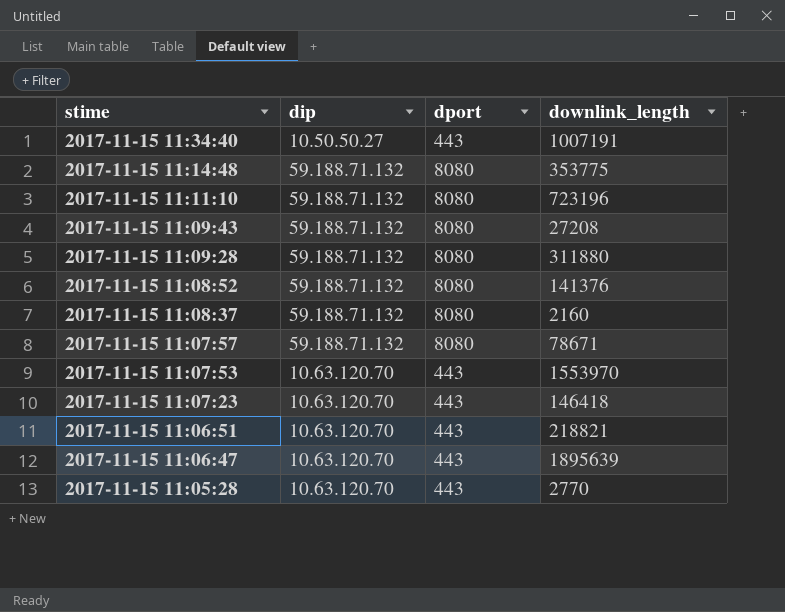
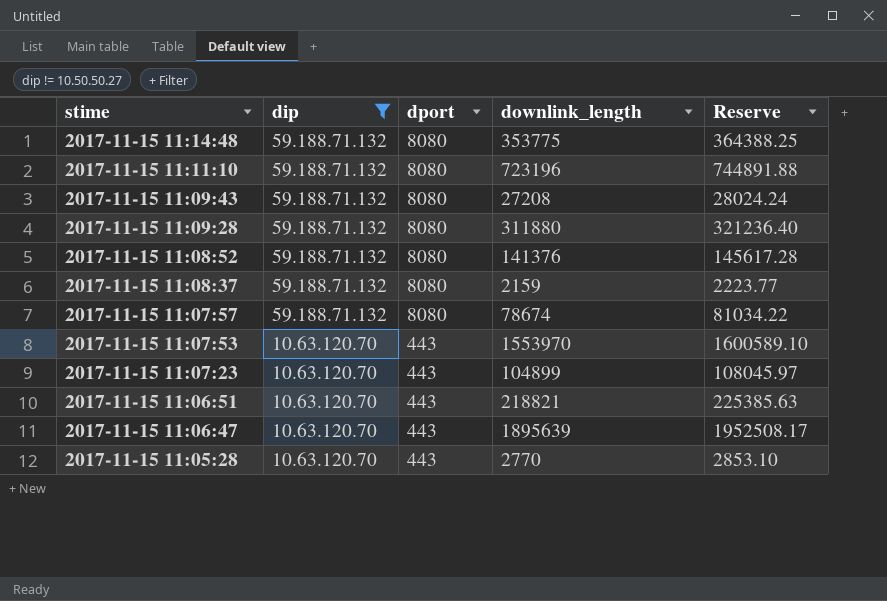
filter: none -> dip != 10.50.50.27
column Reserve | formula: none -> [downlink_length] * 1.03
2017-11-15 11:08:37 | downlink_length: 2160 -> 2159
2017-11-15 11:07:57 | downlink_length: 78671 -> 78674
2017-11-15 11:07:23 | downlink_length: 146418 -> 104899

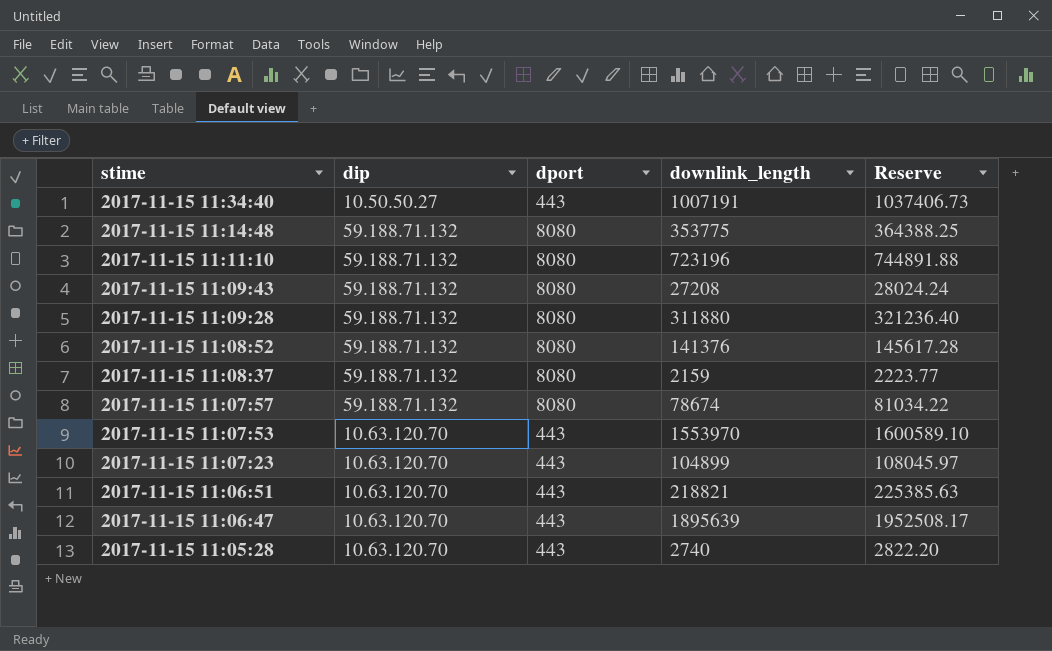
filter: dip != 10.50.50.27 -> none
2017-11-15 11:05:28 | downlink_length: 2770 -> 2740
2017-11-15 11:05:28 | Reserve: 2853.10 -> 2822.20

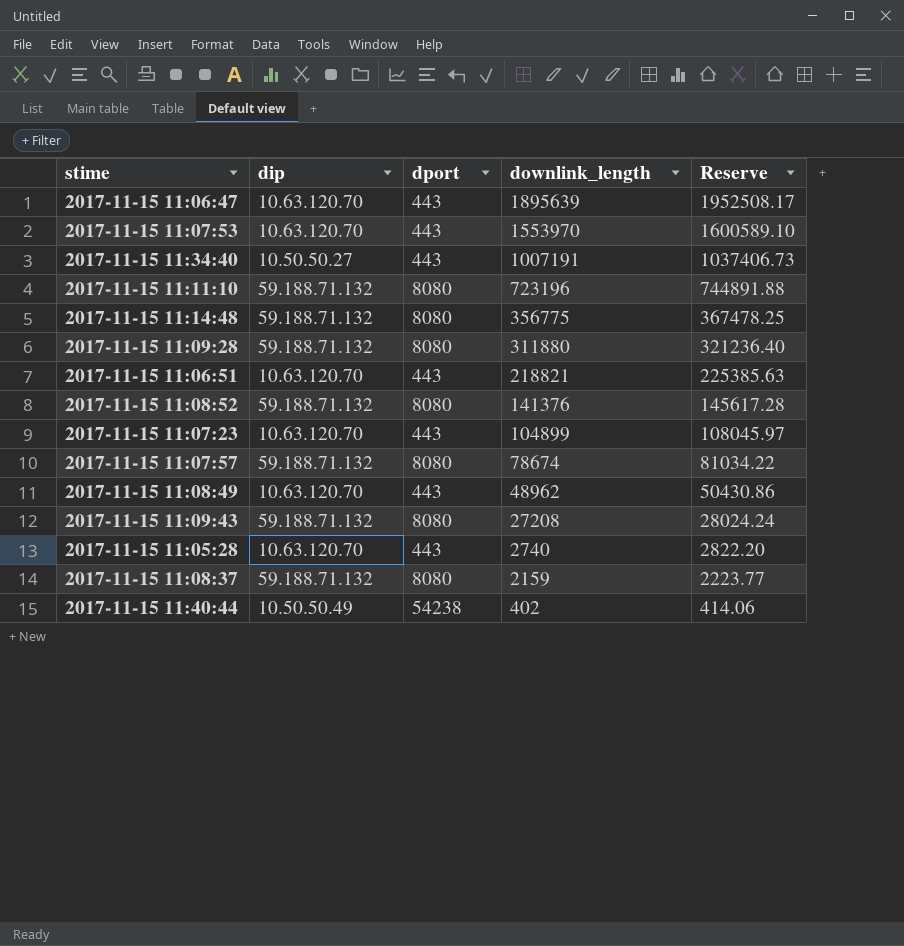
row order: stime descending -> downlink_length descending
2017-11-15 11:14:48 | downlink_length: 353775 -> 356775
2017-11-15 11:14:48 | Reserve: 364388.25 -> 367478.25
row 2017-11-15 11:08:49: none -> 10.63.120.70 | 443 | 48962 | 50430.86
row 2017-11-15 11:40:44: none -> 10.50.50.49 | 54238 | 402 | 414.06

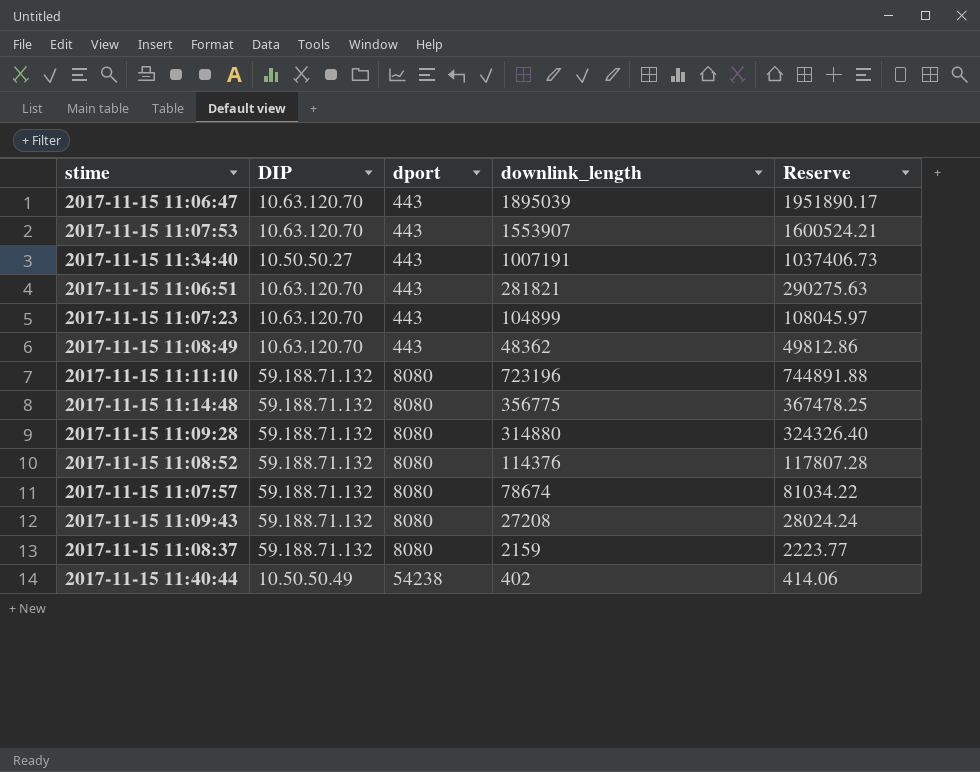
row order: downlink_length descending -> dport ascending
column name: dip -> DIP
row 2017-11-15 11:05:28: 10.63.120.70 | 443 | 2740 | 2822.20 -> none
2017-11-15 11:06:47 | downlink_length: 1895639 -> 1895039
2017-11-15 11:06:47 | Reserve: 1952508.17 -> 1951890.17
2017-11-15 11:07:53 | downlink_length: 1553970 -> 1553907
2017-11-15 11:07:53 | Reserve: 1600589.10 -> 1600524.21
2017-11-15 11:06:51 | downlink_length: 218821 -> 281821
2017-11-15 11:06:51 | Reserve: 225385.63 -> 290275.63
2017-11-15 11:08:49 | downlink_length: 48962 -> 48362
2017-11-15 11:08:49 | Reserve: 50430.86 -> 49812.86
2017-11-15 11:09:28 | downlink_length: 311880 -> 314880
2017-11-15 11:09:28 | Reserve: 321236.40 -> 324326.40
2017-11-15 11:08:52 | downlink_length: 141376 -> 114376
2017-11-15 11:08:52 | Reserve: 145617.28 -> 117807.28

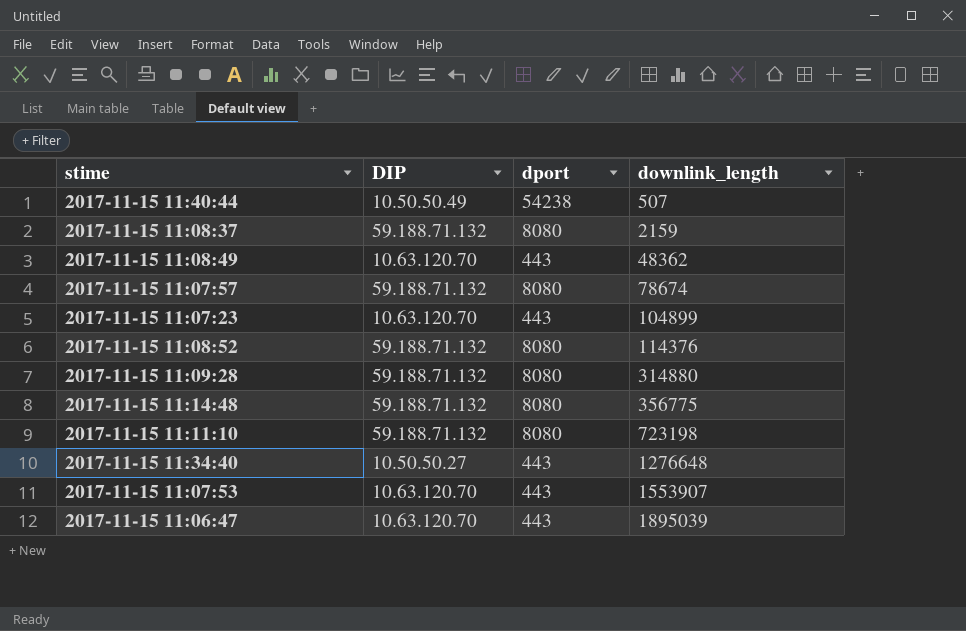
row order: dport ascending -> downlink_length ascending
column Reserve | formula: [downlink_length] * 1.03 -> none
row 2017-11-15 11:06:51: 10.63.120.70 | 443 | 281821 | 290275.63 -> none
row 2017-11-15 11:09:43: 59.188.71.132 | 8080 | 27208 | 28024.24 -> none
2017-11-15 11:40:44 | downlink_length: 402 -> 507
2017-11-15 11:11:10 | downlink_length: 723196 -> 723198
2017-11-15 11:34:40 | downlink_length: 1007191 -> 1276648

